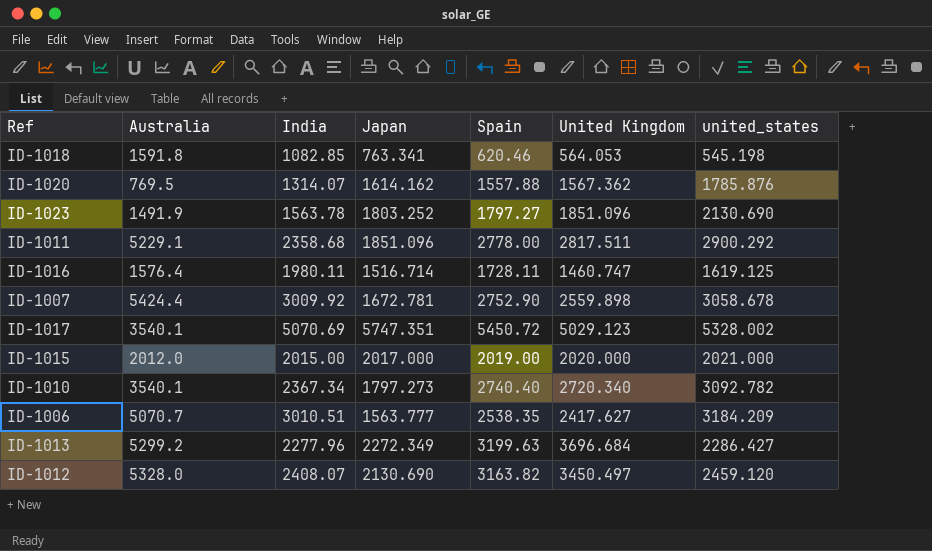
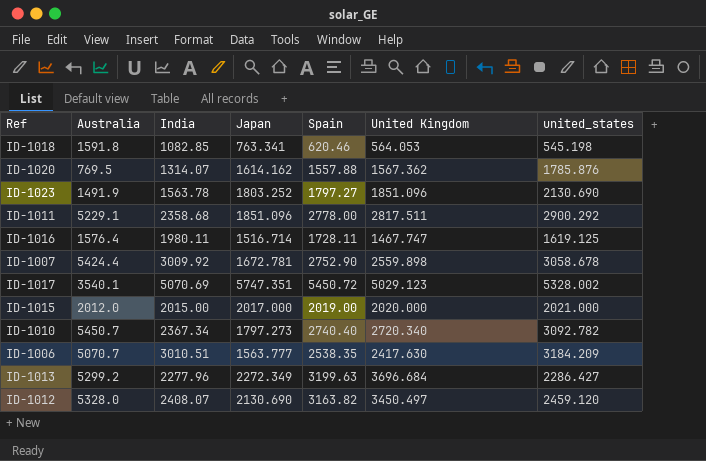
ID-1016 | United Kingdom: 1460.747 -> 1467.747
ID-1010 | Australia: 3540.1 -> 5450.7
ID-1006 | United Kingdom: 2417.627 -> 2417.630

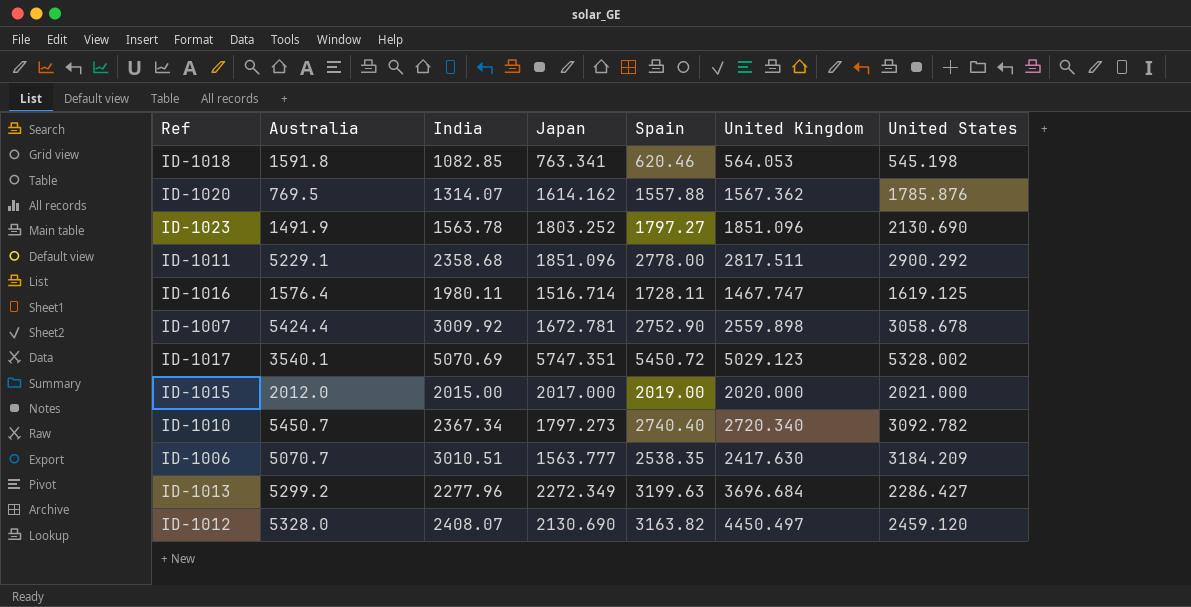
column name: united_states -> United States
ID-1012 | United Kingdom: 3450.497 -> 4450.497

